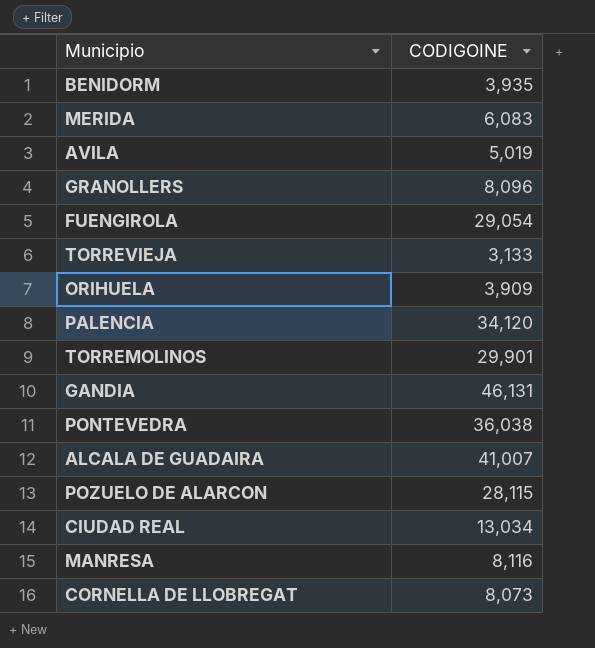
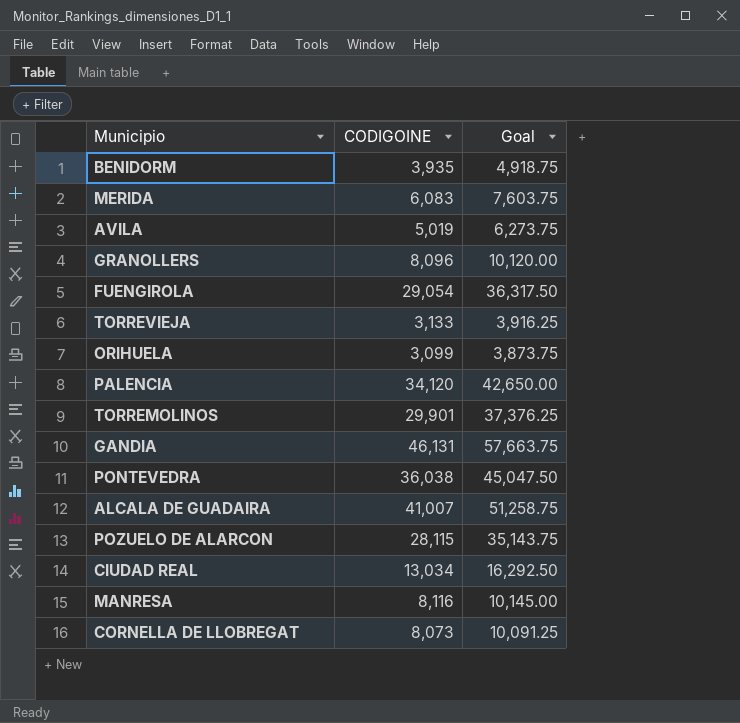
column Goal | formula: none -> [CODIGOINE] * 1.25
ORIHUELA | CODIGOINE: 3,909 -> 3,099

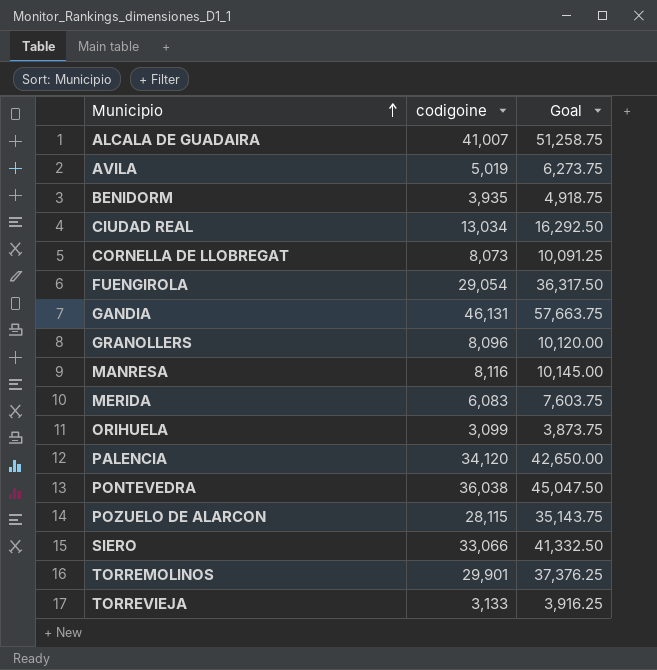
row order: none -> Municipio ascending
column name: CODIGOINE -> codigoine
row SIERO: none -> 33,066 | 41,332.50

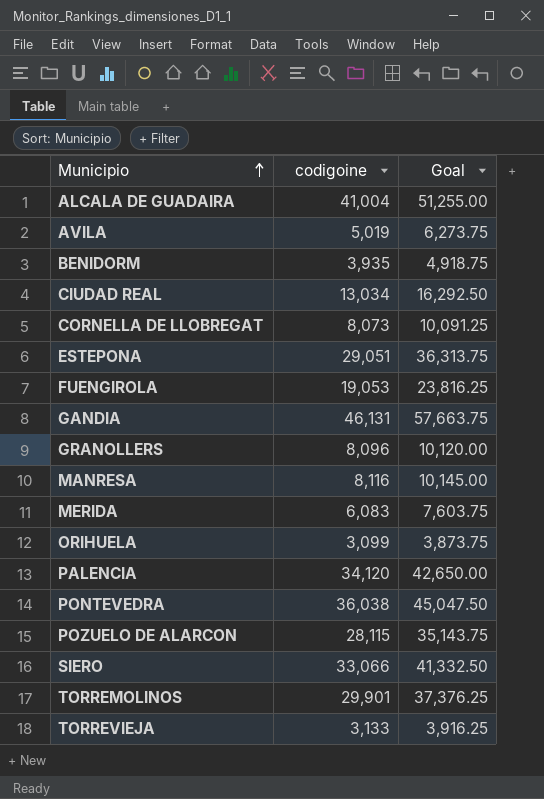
ALCALA DE GUADAIRA | codigoine: 41,007 -> 41,004
ALCALA DE GUADAIRA | Goal: 51,258.75 -> 51,255.00
row ESTEPONA: none -> 29,051 | 36,313.75
FUENGIROLA | codigoine: 29,054 -> 19,053
FUENGIROLA | Goal: 36,317.50 -> 23,816.25

